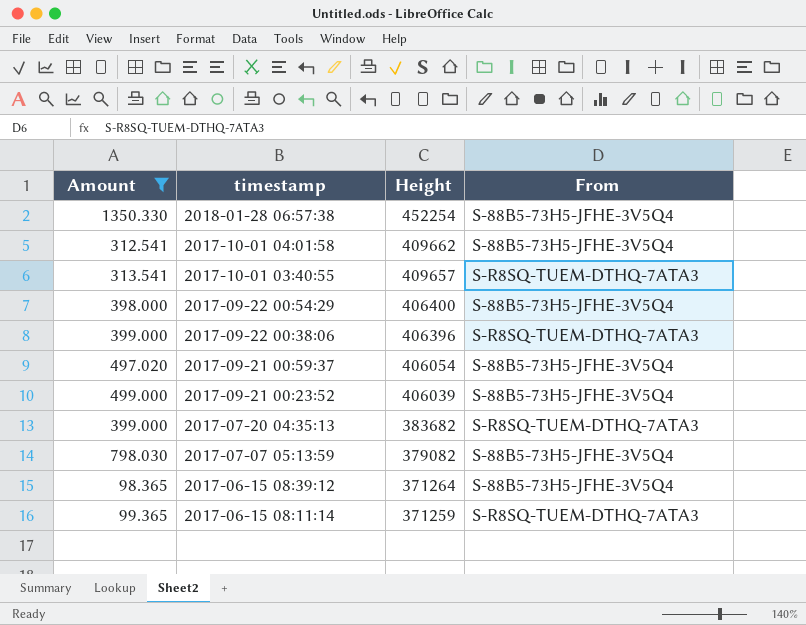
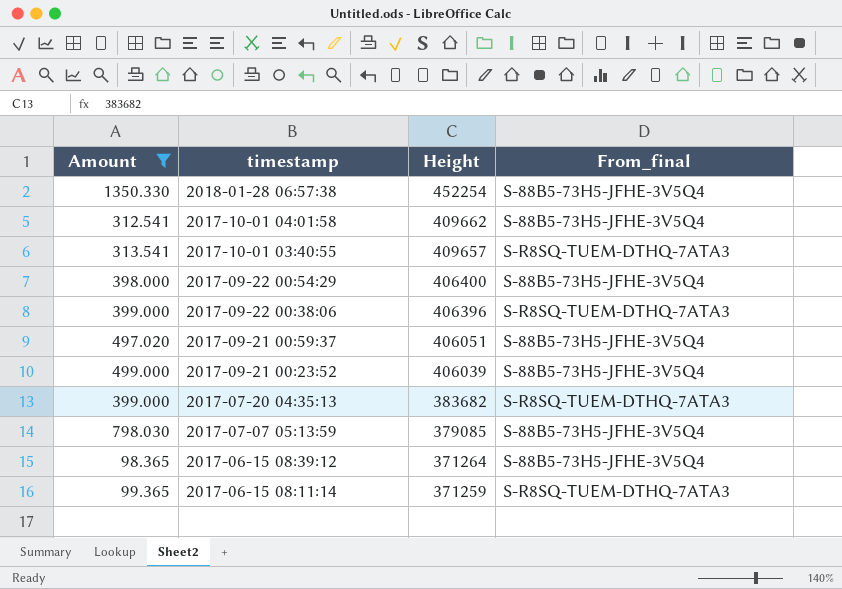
column name: From -> From_final
2017-09-21 00:59:37 | Height: 406054 -> 406051
2017-07-07 05:13:59 | Height: 379082 -> 379085

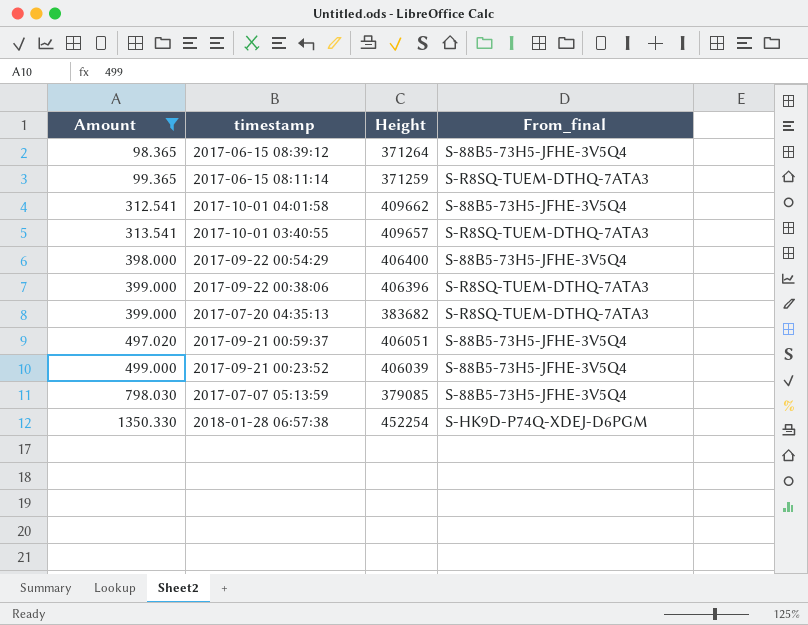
row order: timestamp descending -> Amount ascending
2018-01-28 06:57:38 | From_final: S-88B5-73H5-JFHE-3V5Q4 -> S-HK9D-P74Q-XDEJ-D6PGM

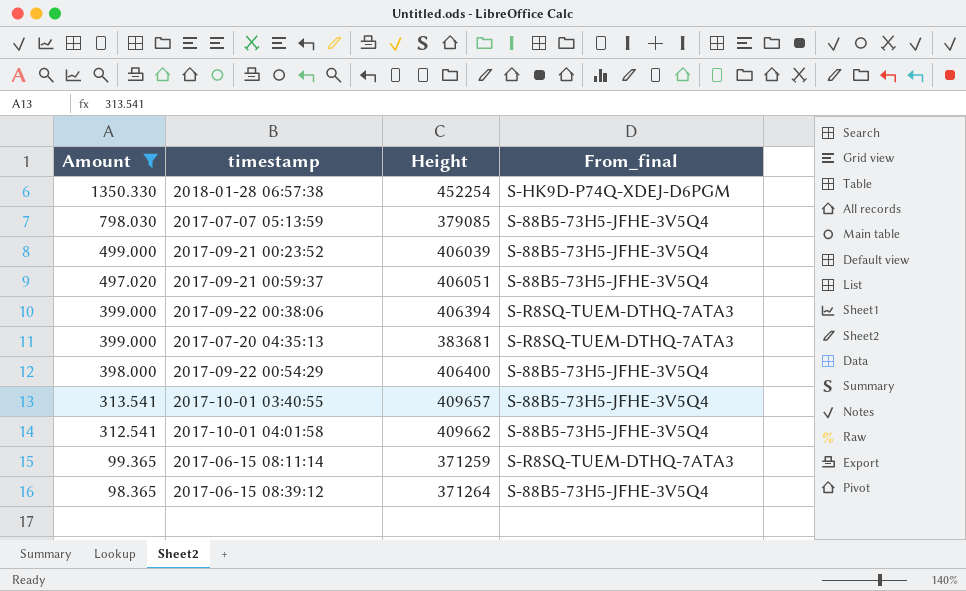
row order: Amount ascending -> Amount descending
2017-09-22 00:38:06 | Height: 406396 -> 406394
2017-07-20 04:35:13 | Height: 383682 -> 383681
2017-10-01 03:40:55 | From_final: S-R8SQ-TUEM-DTHQ-7ATA3 -> S-88B5-73H5-JFHE-3V5Q4

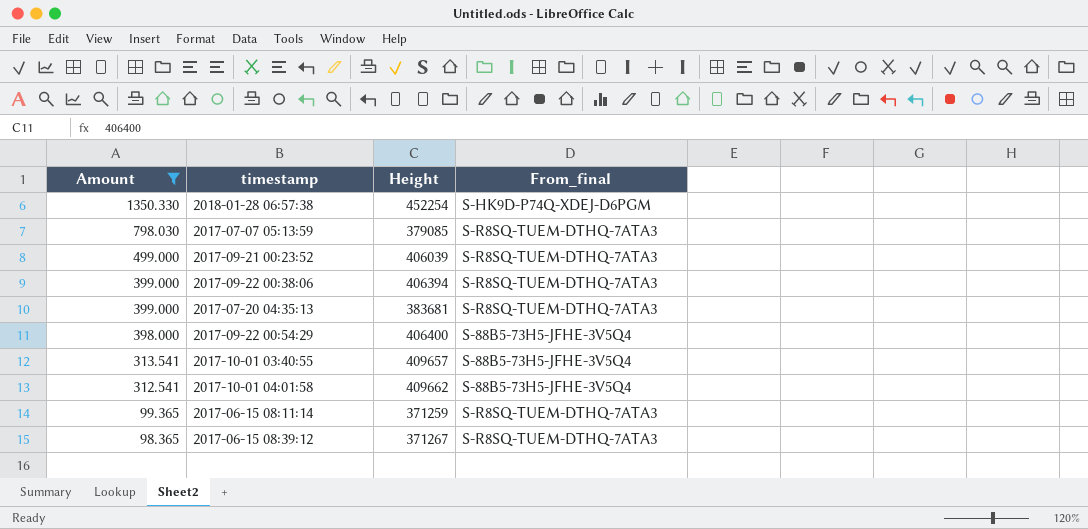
row 2017-09-21 00:59:37: 497.020 | 406051 | S-88B5-73H5-JFHE-3V5Q4 -> none
2017-07-07 05:13:59 | From_final: S-88B5-73H5-JFHE-3V5Q4 -> S-R8SQ-TUEM-DTHQ-7ATA3
2017-09-21 00:23:52 | From_final: S-88B5-73H5-JFHE-3V5Q4 -> S-R8SQ-TUEM-DTHQ-7ATA3
2017-06-15 08:39:12 | Height: 371264 -> 371267
2017-06-15 08:39:12 | From_final: S-88B5-73H5-JFHE-3V5Q4 -> S-R8SQ-TUEM-DTHQ-7ATA3

